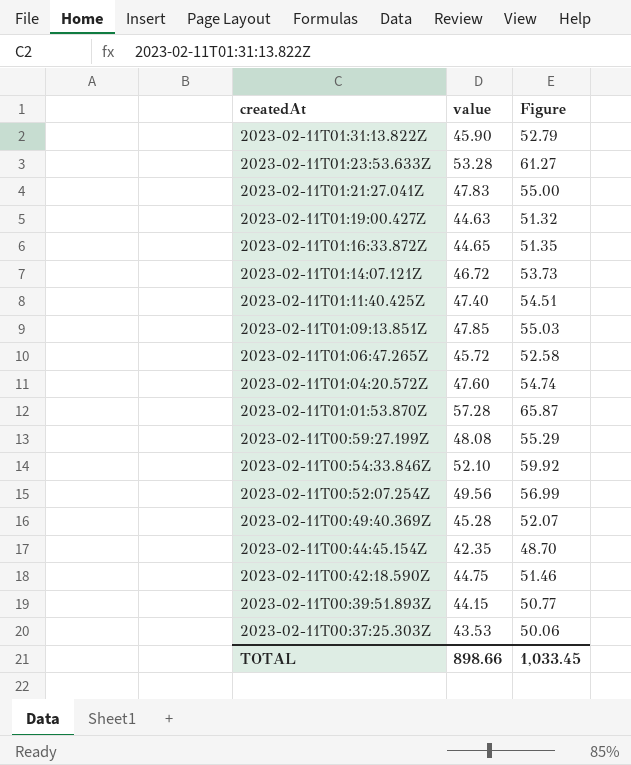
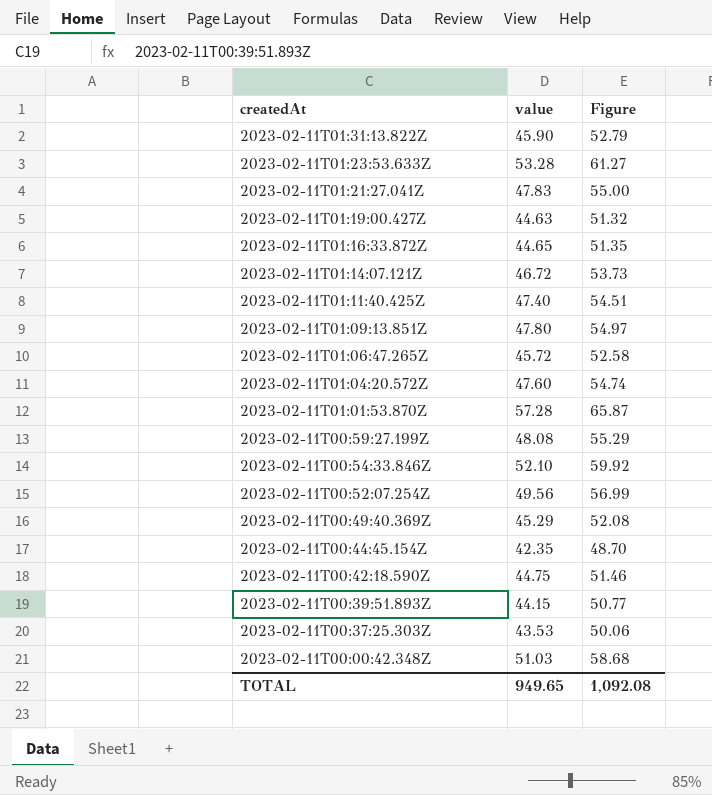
2023-02-11T01:09:13.851Z | value: 47.85 -> 47.80
2023-02-11T01:09:13.851Z | Figure: 55.03 -> 54.97
2023-02-11T00:49:40.369Z | value: 45.28 -> 45.29
2023-02-11T00:49:40.369Z | Figure: 52.07 -> 52.08
row 2023-02-11T00:00:42.348Z: none -> 51.03 | 58.68
TOTAL | value: 898.66 -> 949.65
TOTAL | Figure: 1,033.45 -> 1,092.08

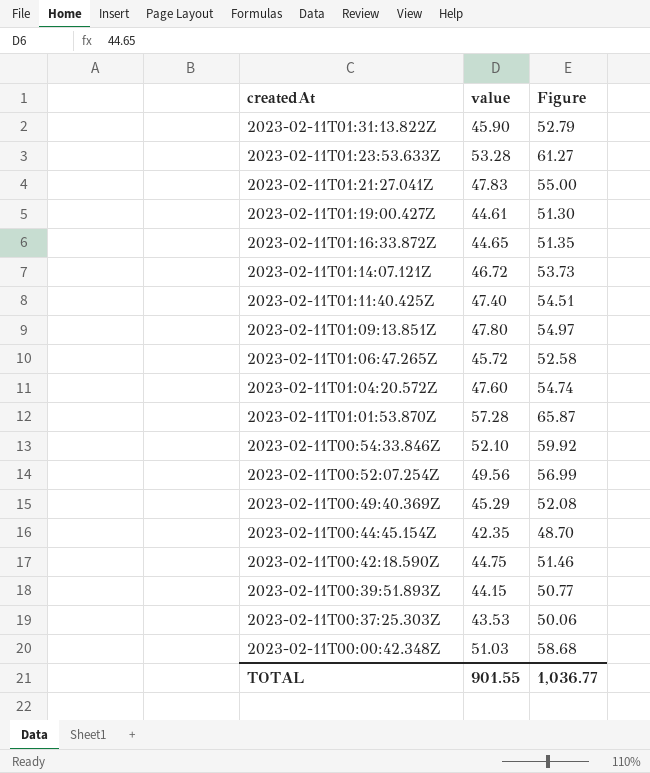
row 2023-02-11T00:59:27.199Z: 48.08 | 55.29 -> none
2023-02-11T01:19:00.427Z | value: 44.63 -> 44.61
2023-02-11T01:19:00.427Z | Figure: 51.32 -> 51.30
TOTAL | value: 949.65 -> 901.55
TOTAL | Figure: 1,092.08 -> 1,036.77

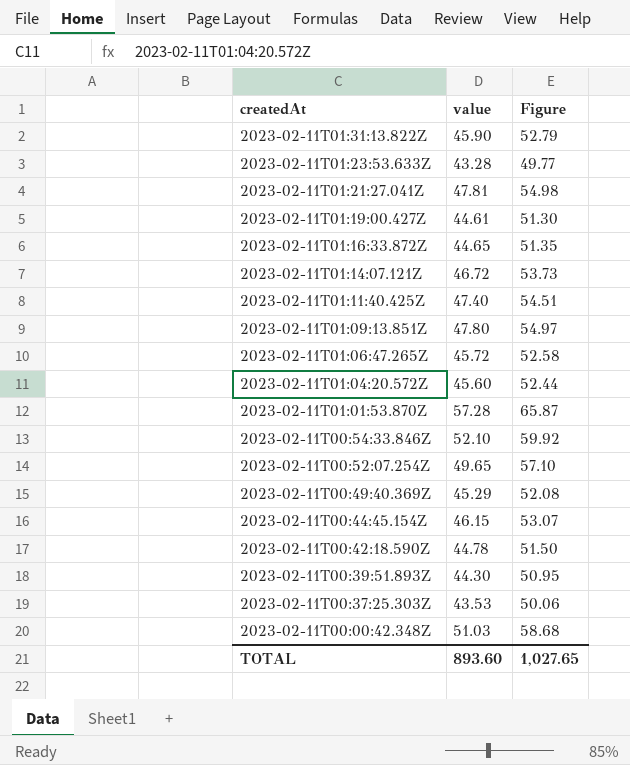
2023-02-11T01:23:53.633Z | value: 53.28 -> 43.28
2023-02-11T01:23:53.633Z | Figure: 61.27 -> 49.77
2023-02-11T01:21:27.041Z | value: 47.83 -> 47.81
2023-02-11T01:21:27.041Z | Figure: 55.00 -> 54.98
2023-02-11T01:04:20.572Z | value: 47.60 -> 45.60
2023-02-11T01:04:20.572Z | Figure: 54.74 -> 52.44
2023-02-11T00:52:07.254Z | value: 49.56 -> 49.65
2023-02-11T00:52:07.254Z | Figure: 56.99 -> 57.10
2023-02-11T00:44:45.154Z | value: 42.35 -> 46.15
2023-02-11T00:44:45.154Z | Figure: 48.70 -> 53.07
2023-02-11T00:42:18.590Z | value: 44.75 -> 44.78
2023-02-11T00:42:18.590Z | Figure: 51.46 -> 51.50
2023-02-11T00:39:51.893Z | value: 44.15 -> 44.30
2023-02-11T00:39:51.893Z | Figure: 50.77 -> 50.95
TOTAL | value: 901.55 -> 893.60
TOTAL | Figure: 1,036.77 -> 1,027.65

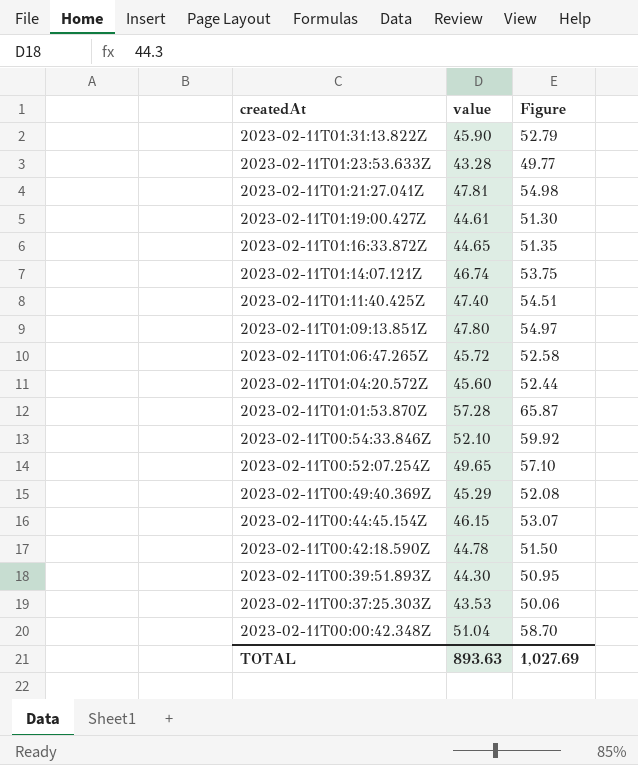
2023-02-11T01:14:07.121Z | value: 46.72 -> 46.74
2023-02-11T01:14:07.121Z | Figure: 53.73 -> 53.75
2023-02-11T00:00:42.348Z | value: 51.03 -> 51.04
2023-02-11T00:00:42.348Z | Figure: 58.68 -> 58.70
TOTAL | value: 893.60 -> 893.63
TOTAL | Figure: 1,027.65 -> 1,027.69

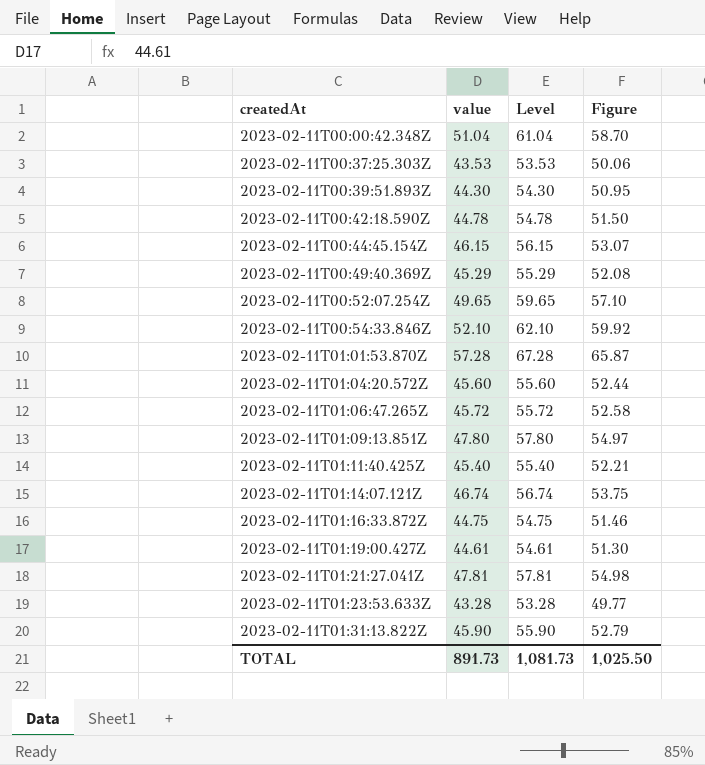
row order: createdAt descending -> createdAt ascending
column Level | formula: none -> [value] + 10
2023-02-11T01:11:40.425Z | value: 47.40 -> 45.40
2023-02-11T01:11:40.425Z | Figure: 54.51 -> 52.21
2023-02-11T01:16:33.872Z | value: 44.65 -> 44.75
2023-02-11T01:16:33.872Z | Figure: 51.35 -> 51.46
TOTAL | value: 893.63 -> 891.73
TOTAL | Figure: 1,027.69 -> 1,025.50

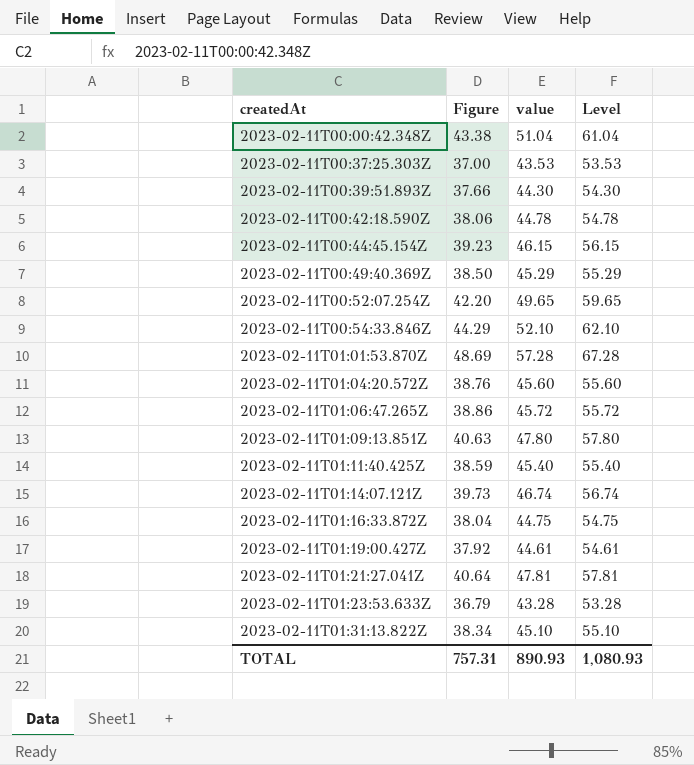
column Figure | formula: [value] * 1.15 -> [value] * 0.85
column Figure | position: 4 -> 2
2023-02-11T01:31:13.822Z | value: 45.90 -> 45.10
2023-02-11T01:31:13.822Z | Level: 55.90 -> 55.10
TOTAL | Figure: 1,025.50 -> 757.31
TOTAL | value: 891.73 -> 890.93
TOTAL | Level: 1,081.73 -> 1,080.93

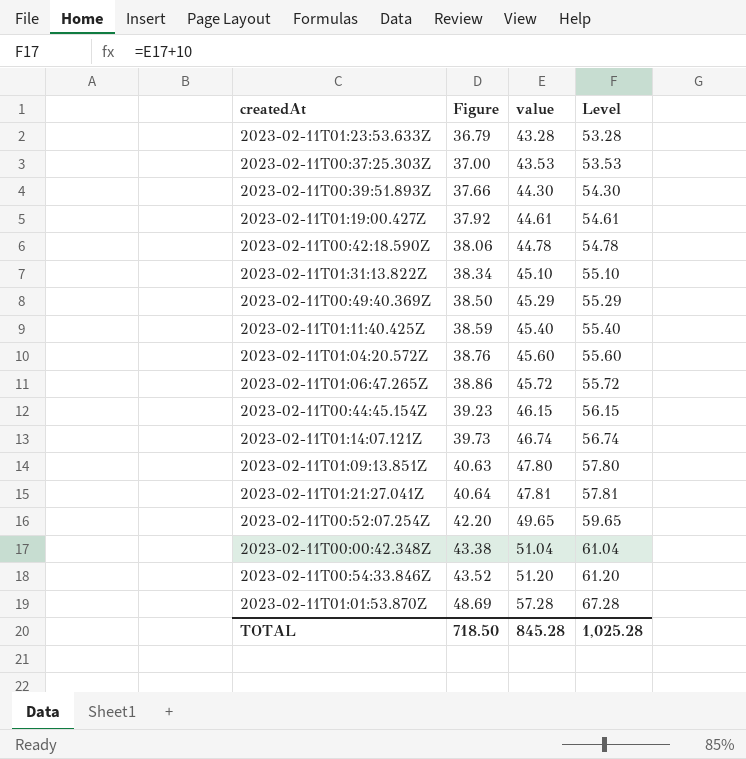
row order: createdAt ascending -> Figure ascending
row 2023-02-11T01:16:33.872Z: 38.04 | 44.75 | 54.75 -> none
2023-02-11T00:54:33.846Z | Figure: 44.29 -> 43.52
2023-02-11T00:54:33.846Z | value: 52.10 -> 51.20
2023-02-11T00:54:33.846Z | Level: 62.10 -> 61.20
TOTAL | Figure: 757.31 -> 718.50
TOTAL | value: 890.93 -> 845.28
TOTAL | Level: 1,080.93 -> 1,025.28

